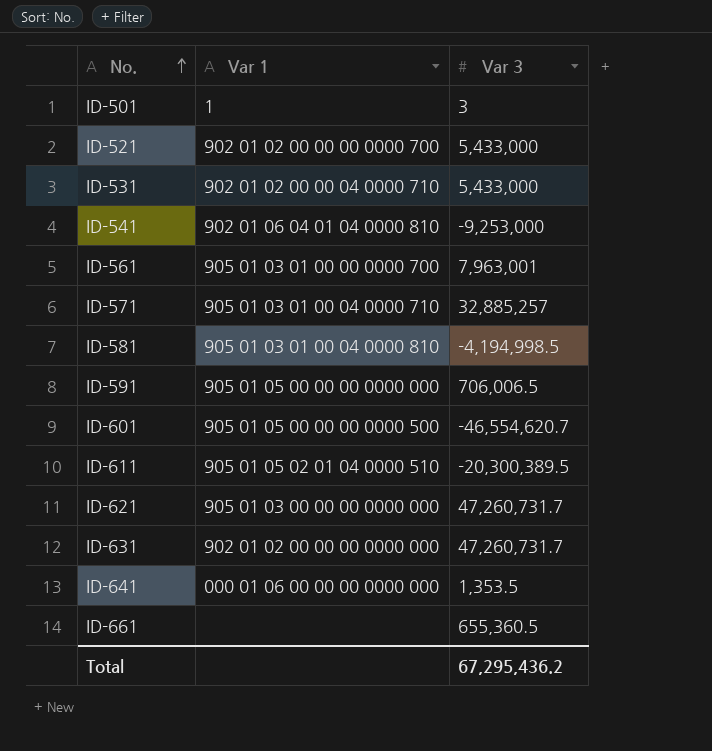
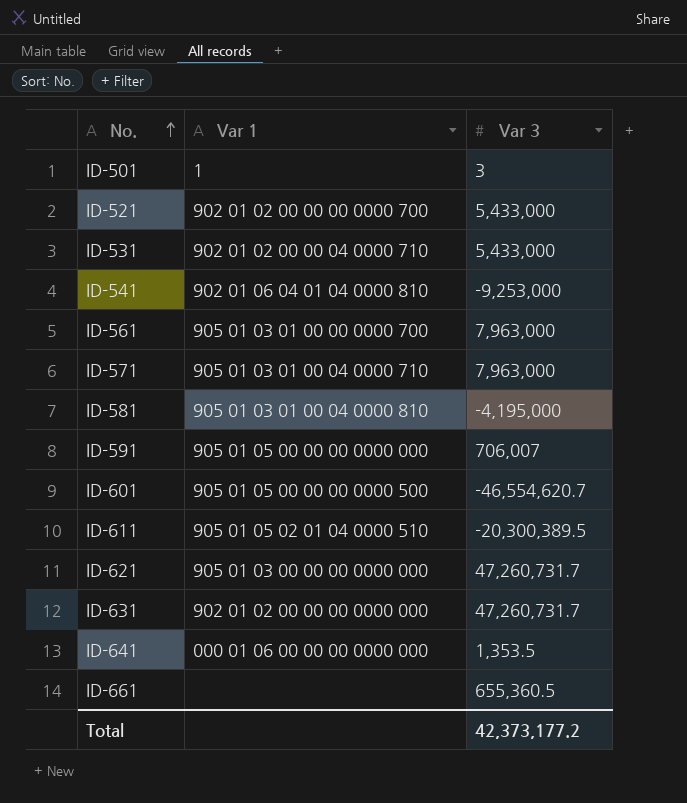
ID-561 | Var 3: 7,963,001 -> 7,963,000
ID-571 | Var 3: 32,885,257 -> 7,963,000
ID-581 | Var 3: -4,194,998.5 -> -4,195,000
ID-591 | Var 3: 706,006.5 -> 706,007
Total | Var 3: 67,295,436.2 -> 42,373,177.2

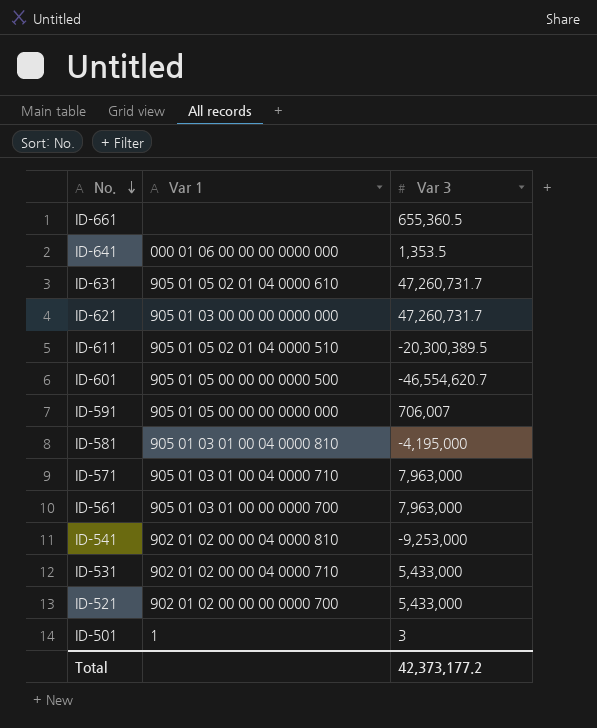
row order: No. ascending -> No. descending
ID-631 | Var 1: 902 01 02 00 00 00 0000 000 -> 905 01 05 02 01 04 0000 610
ID-541 | Var 1: 902 01 06 04 01 04 0000 810 -> 902 01 02 00 00 04 0000 810

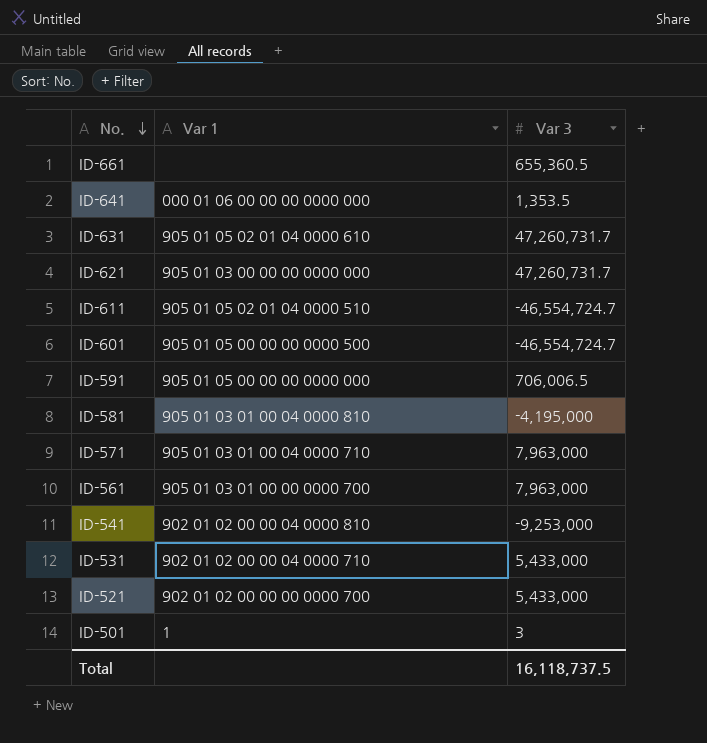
ID-611 | Var 3: -20,300,389.5 -> -46,554,724.7
ID-601 | Var 3: -46,554,620.7 -> -46,554,724.7
ID-591 | Var 3: 706,007 -> 706,006.5
Total | Var 3: 42,373,177.2 -> 16,118,737.5

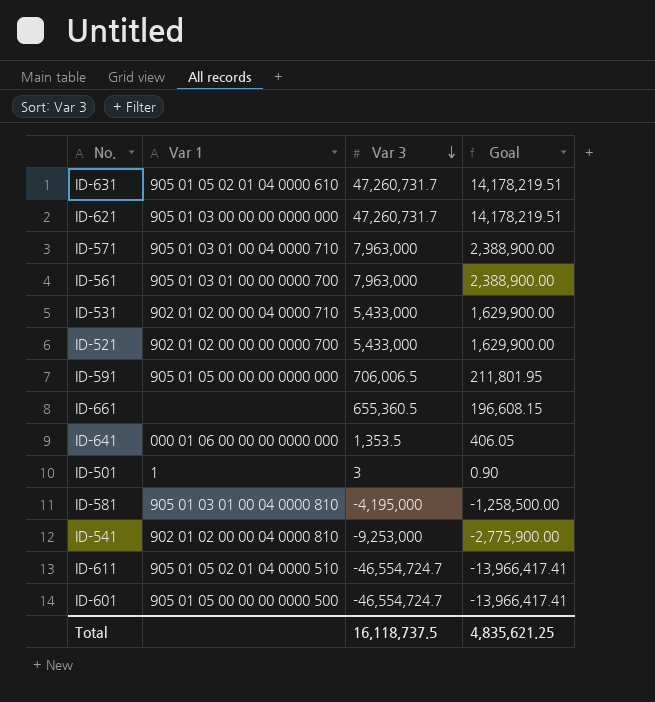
row order: No. descending -> Var 3 descending
column Goal | formula: none -> [Var 3] * 0.3

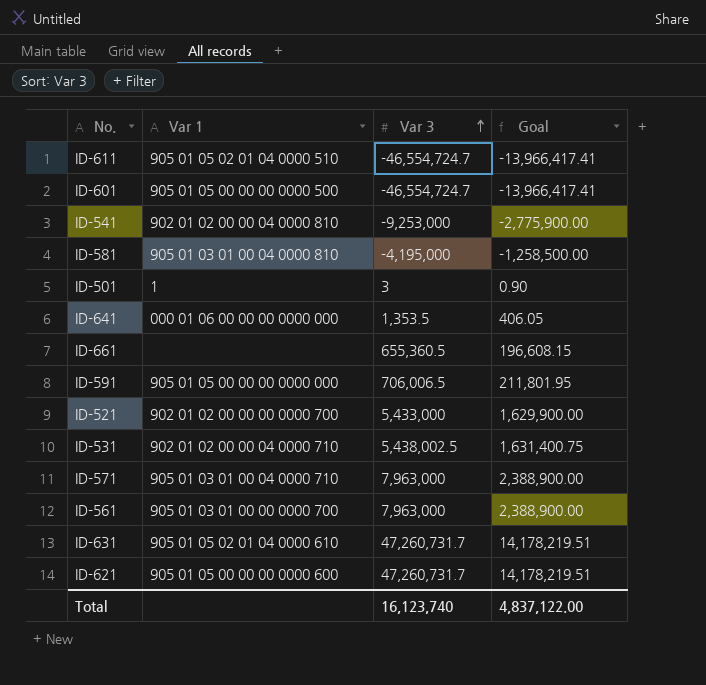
row order: Var 3 descending -> Var 3 ascending
ID-531 | Var 3: 5,433,000 -> 5,438,002.5
ID-531 | Goal: 1,629,900.00 -> 1,631,400.75
ID-621 | Var 1: 905 01 03 00 00 00 0000 000 -> 905 01 05 00 00 00 0000 600
Total | Var 3: 16,118,737.5 -> 16,123,740
Total | Goal: 4,835,621.25 -> 4,837,122.00

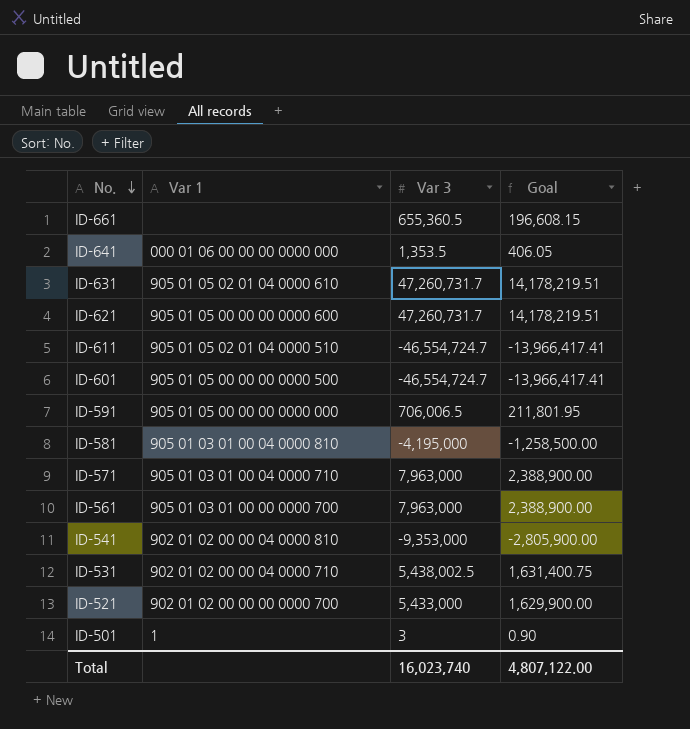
row order: Var 3 ascending -> No. descending
ID-541 | Var 3: -9,253,000 -> -9,353,000
ID-541 | Goal: -2,775,900.00 -> -2,805,900.00
Total | Var 3: 16,123,740 -> 16,023,740
Total | Goal: 4,837,122.00 -> 4,807,122.00

